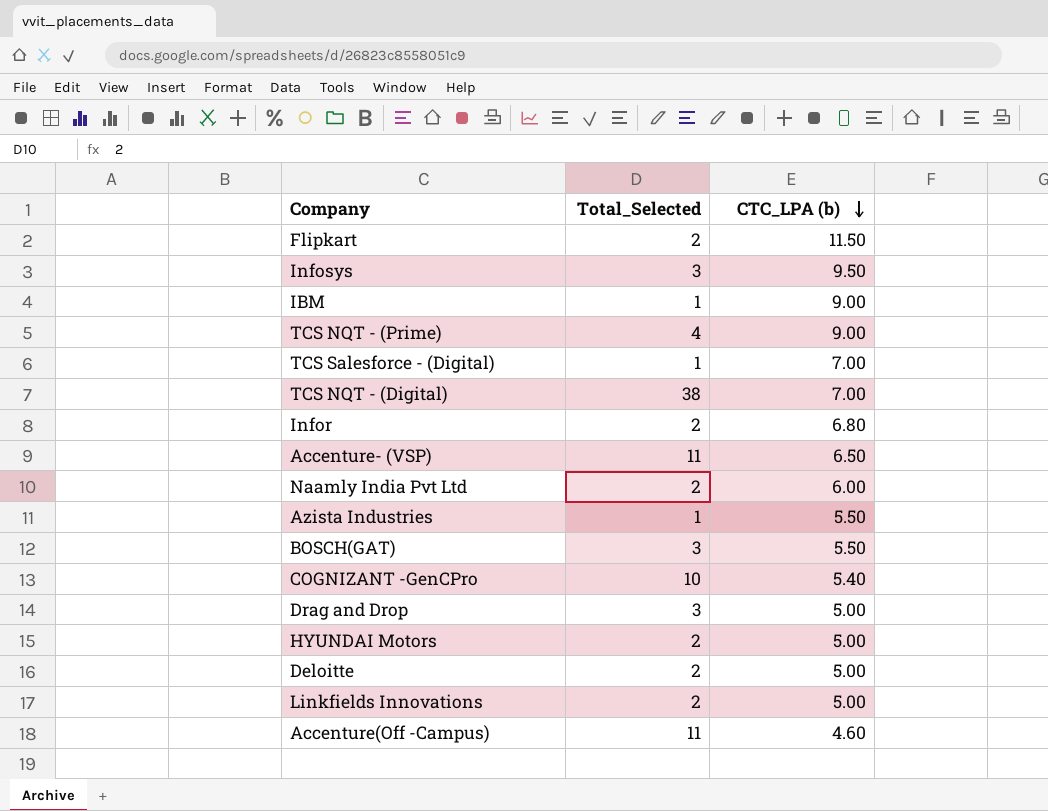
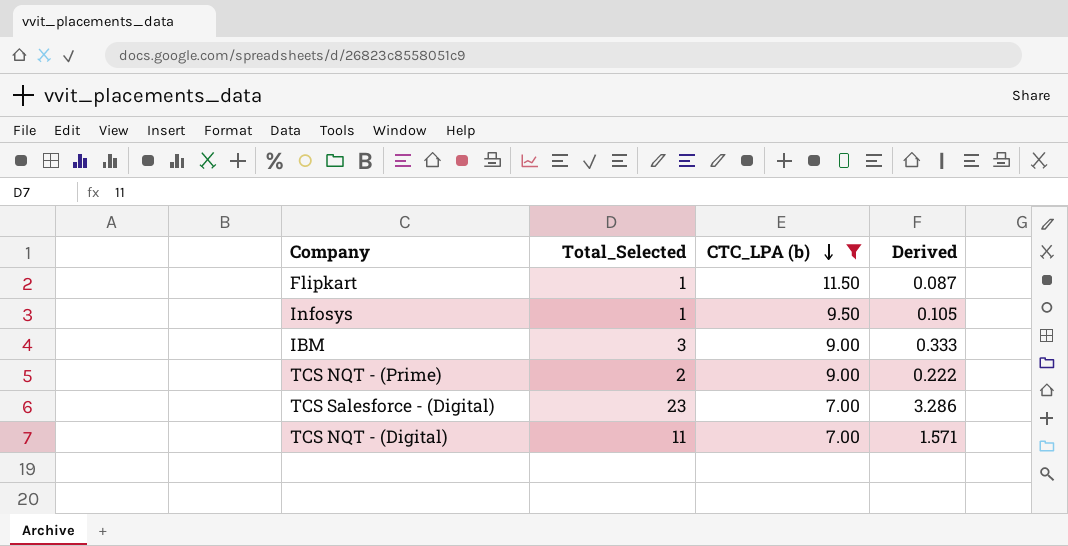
filter: none -> CTC_LPA (b) >= 7.00
column Derived | formula: none -> [Total_Selected] / [CTC_LPA (b)]
Flipkart | Total_Selected: 2 -> 1
Infosys | Total_Selected: 3 -> 1
IBM | Total_Selected: 1 -> 3
TCS NQT - (Prime) | Total_Selected: 4 -> 2
TCS Salesforce - (Digital) | Total_Selected: 1 -> 23
TCS NQT - (Digital) | Total_Selected: 38 -> 11

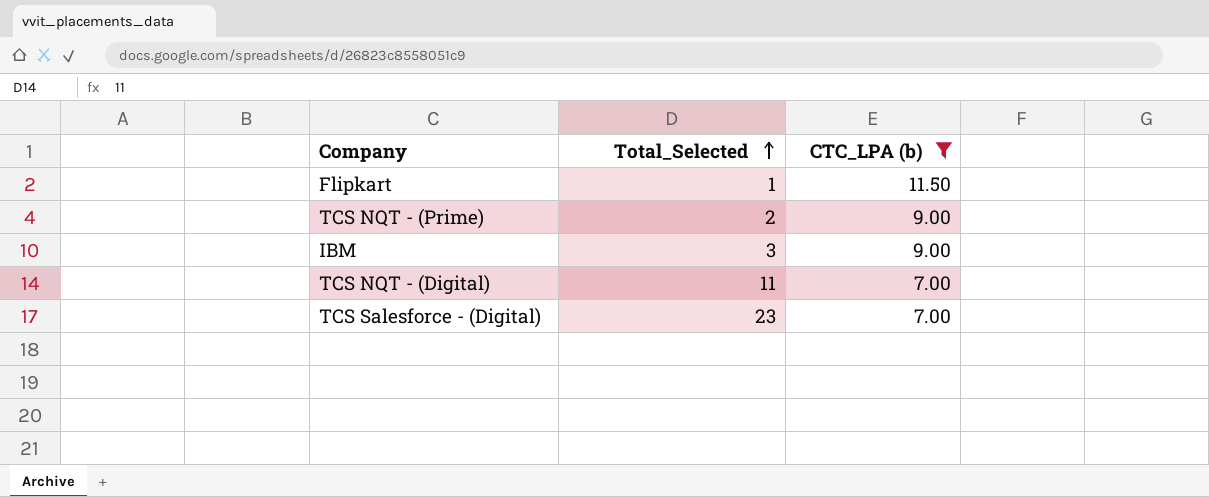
row order: CTC_LPA (b) descending -> Total_Selected ascending
column Derived | formula: [Total_Selected] / [CTC_LPA (b)] -> none
row Infosys: 1 | 9.50 | 0.105 -> none

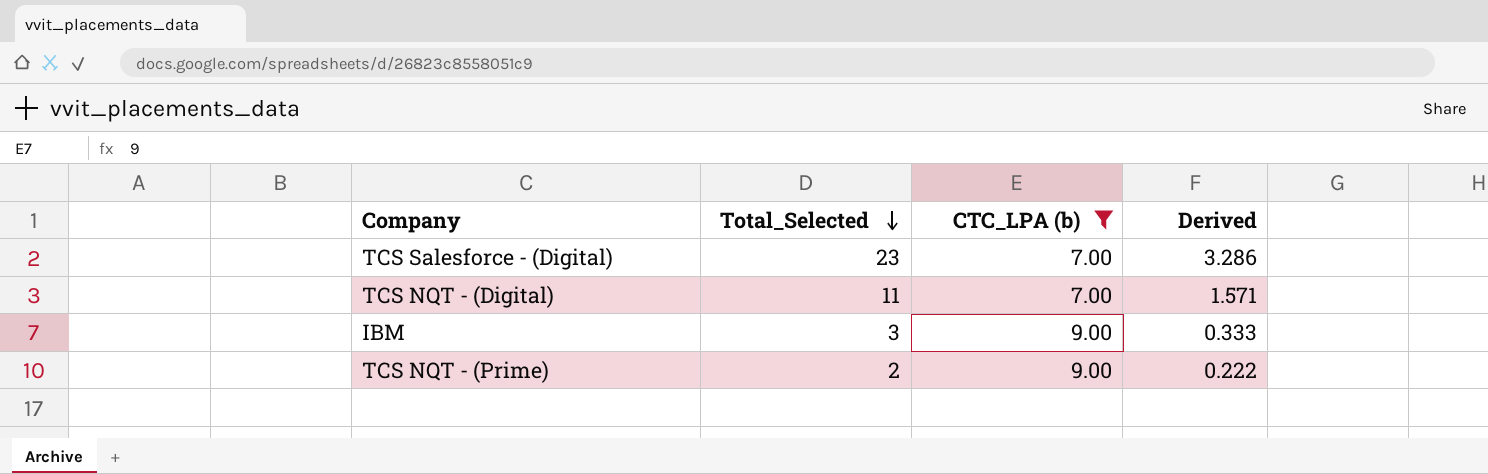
row order: Total_Selected ascending -> Total_Selected descending
column Derived | formula: none -> [Total_Selected] / [CTC_LPA (b)]
row Flipkart: 1 | 11.50 -> none

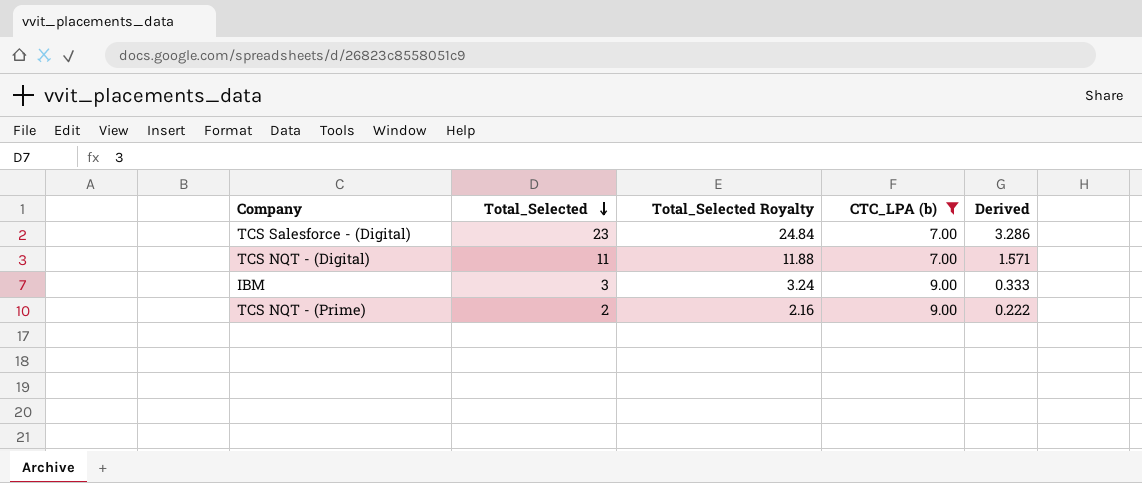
column Total_Selected Royalty | formula: none -> [Total_Selected] * 1.08

